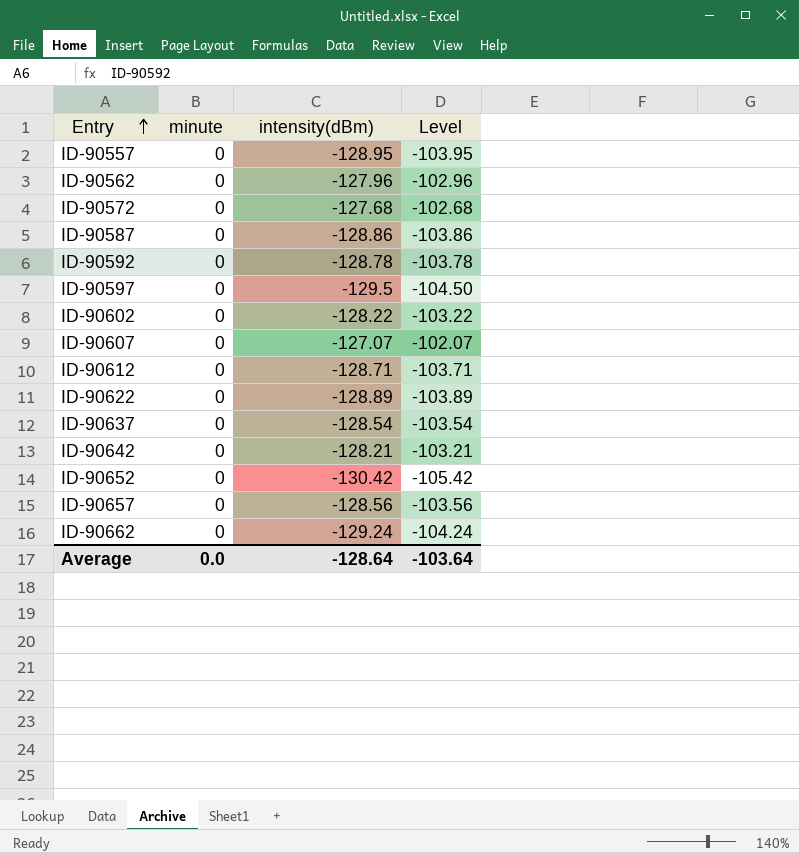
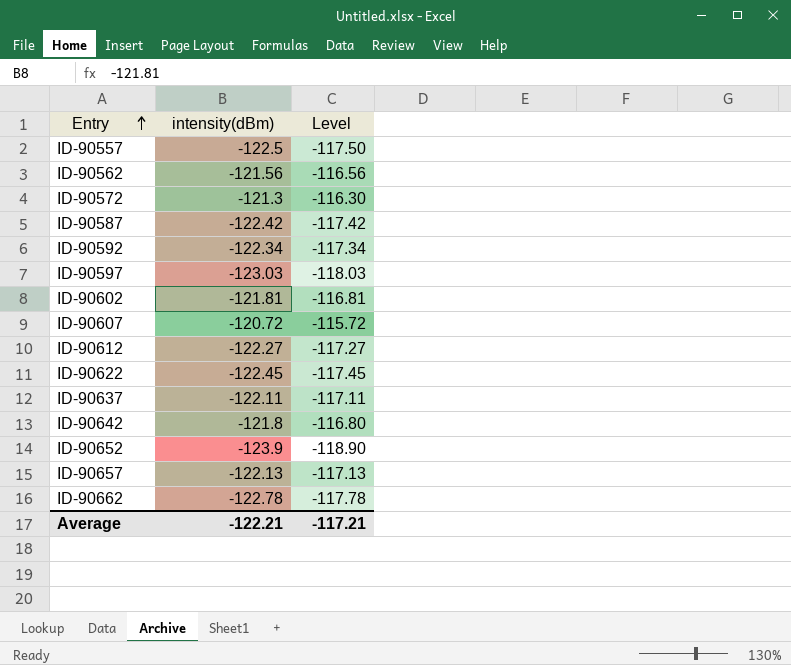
column minute | position: 2 -> none
column Level | formula: [intensity(dBm)] + 25 -> [intensity(dBm)] + 5
ID-90557 | intensity(dBm): -128.95 -> -122.5
ID-90562 | intensity(dBm): -127.96 -> -121.56
ID-90572 | intensity(dBm): -127.68 -> -121.3
ID-90587 | intensity(dBm): -128.86 -> -122.42
ID-90592 | intensity(dBm): -128.78 -> -122.34
ID-90597 | intensity(dBm): -129.5 -> -123.03
ID-90602 | intensity(dBm): -128.22 -> -121.81
ID-90607 | intensity(dBm): -127.07 -> -120.72
ID-90612 | intensity(dBm): -128.71 -> -122.27
ID-90622 | intensity(dBm): -128.89 -> -122.45
ID-90637 | intensity(dBm): -128.54 -> -122.11
ID-90642 | intensity(dBm): -128.21 -> -121.8
ID-90652 | intensity(dBm): -130.42 -> -123.9
ID-90657 | intensity(dBm): -128.56 -> -122.13
ID-90662 | intensity(dBm): -129.24 -> -122.78
Average | intensity(dBm): -128.64 -> -122.21
Average | Level: -103.64 -> -117.21

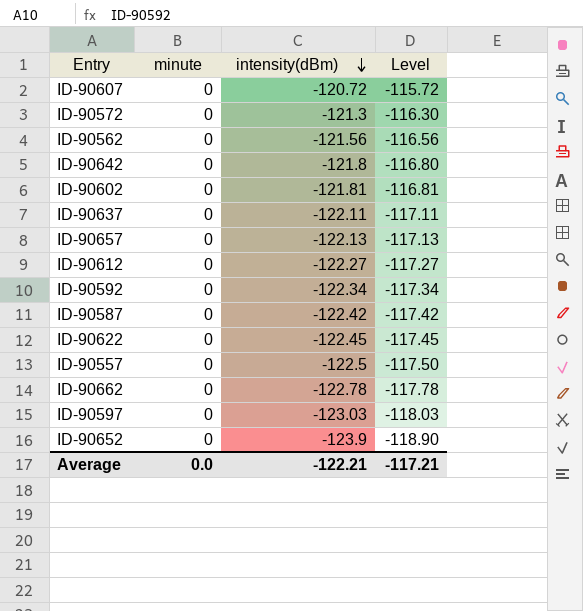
row order: Entry ascending -> intensity(dBm) descending
column minute | position: none -> 2

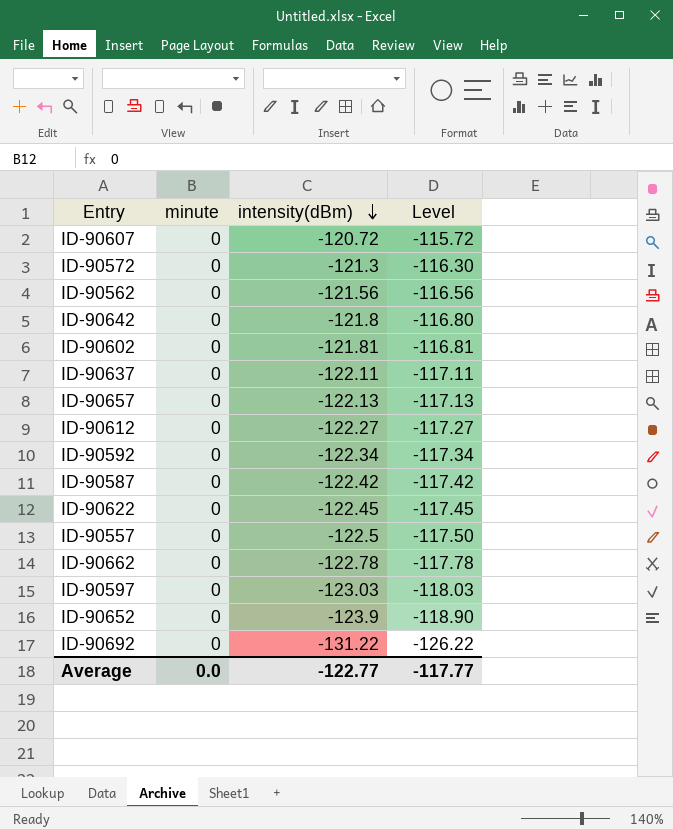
row ID-90692: none -> 0 | -131.22 | -126.22
Average | intensity(dBm): -122.21 -> -122.77
Average | Level: -117.21 -> -117.77

